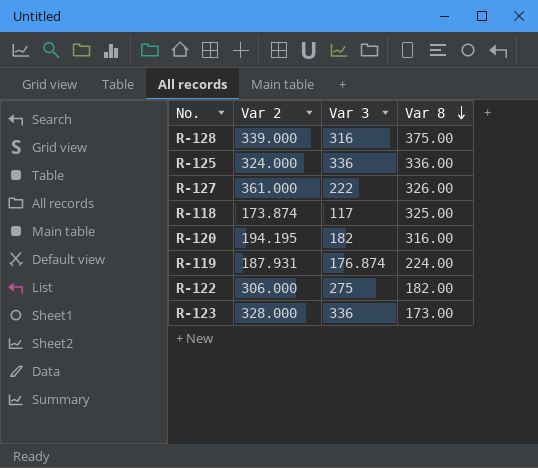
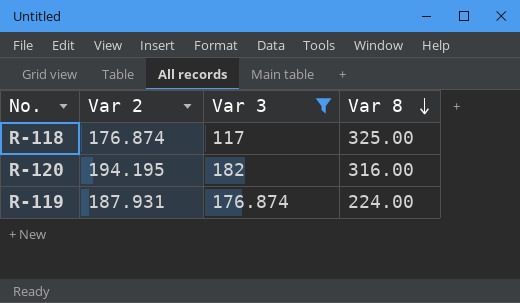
filter: none -> Var 3 <= 182
R-118 | Var 2: 173.874 -> 176.874

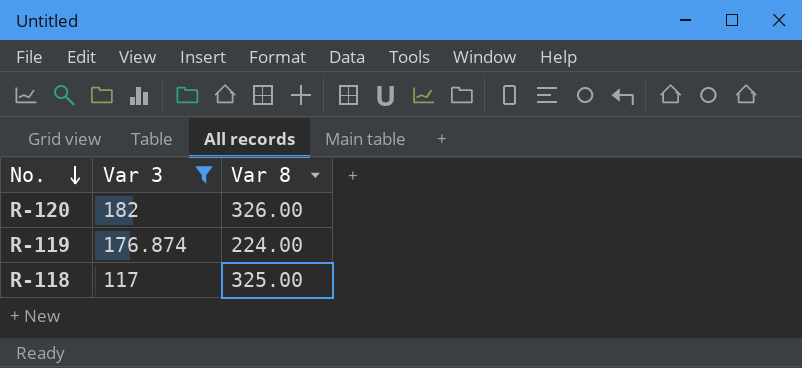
row order: Var 8 descending -> No. descending
column Var 2 | position: 2 -> none
R-120 | Var 8: 316.00 -> 326.00

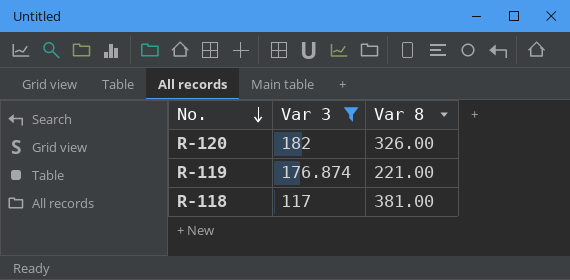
R-119 | Var 8: 224.00 -> 221.00
R-118 | Var 8: 325.00 -> 381.00

